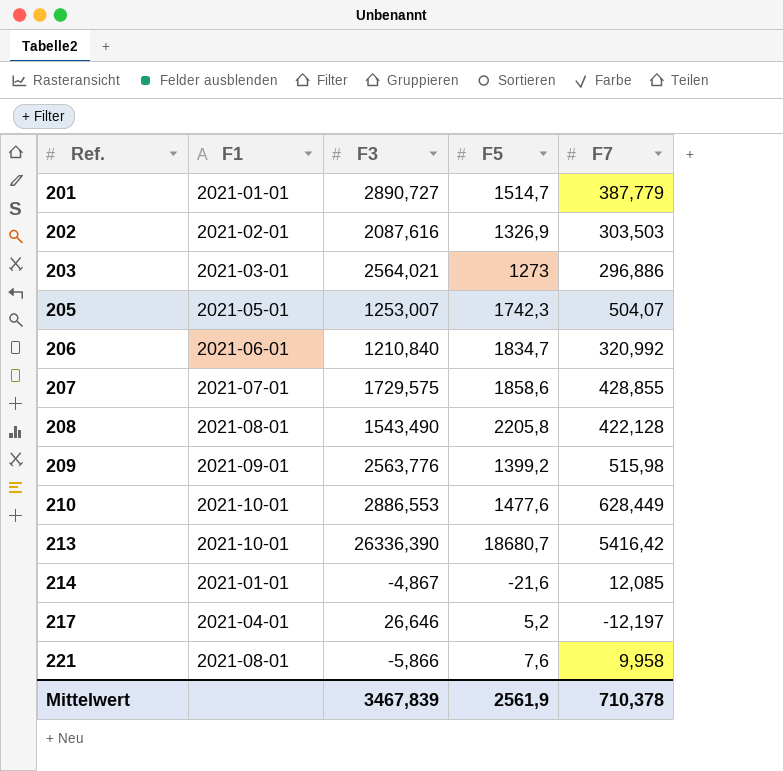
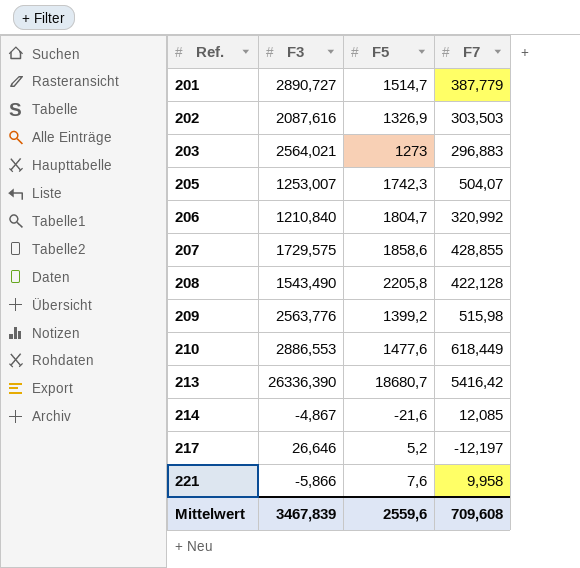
column F1 | position: 2 -> none
203 | F7: 296,886 -> 296,883
206 | F5: 1834,7 -> 1804,7
210 | F7: 628,449 -> 618,449
Mittelwert | F5: 2561,9 -> 2559,6
Mittelwert | F7: 710,378 -> 709,608

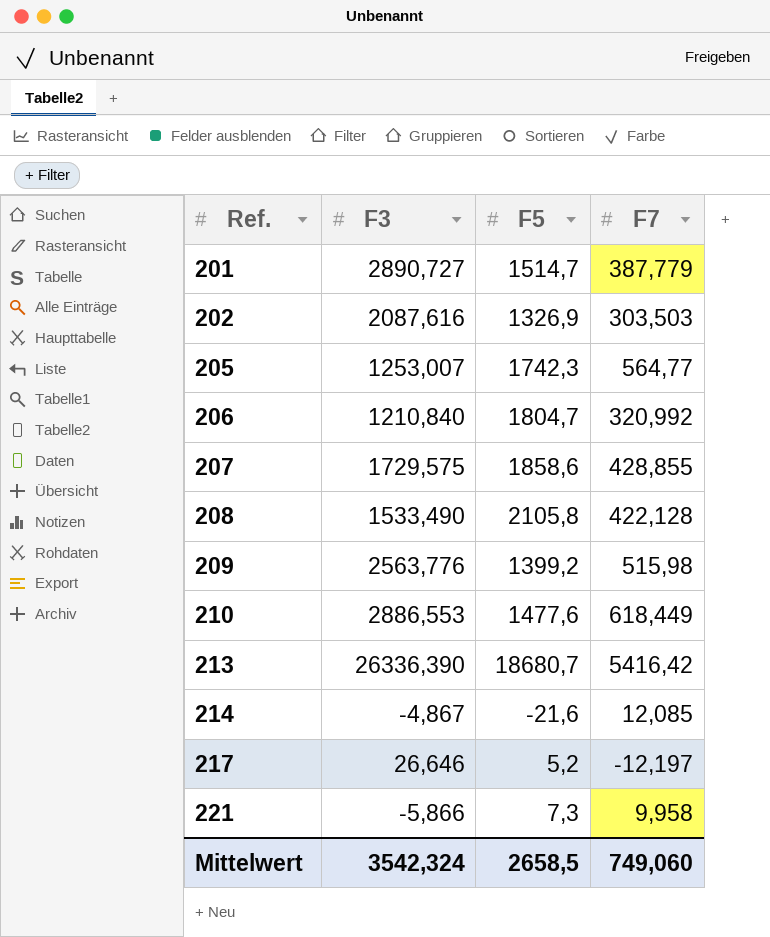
row 203: 2564,021 | 1273 | 296,883 -> none
205 | F7: 504,07 -> 564,77
208 | F3: 1543,490 -> 1533,490
208 | F5: 2205,8 -> 2105,8
221 | F5: 7,6 -> 7,3
Mittelwert | F3: 3467,839 -> 3542,324
Mittelwert | F5: 2559,6 -> 2658,5
Mittelwert | F7: 709,608 -> 749,060

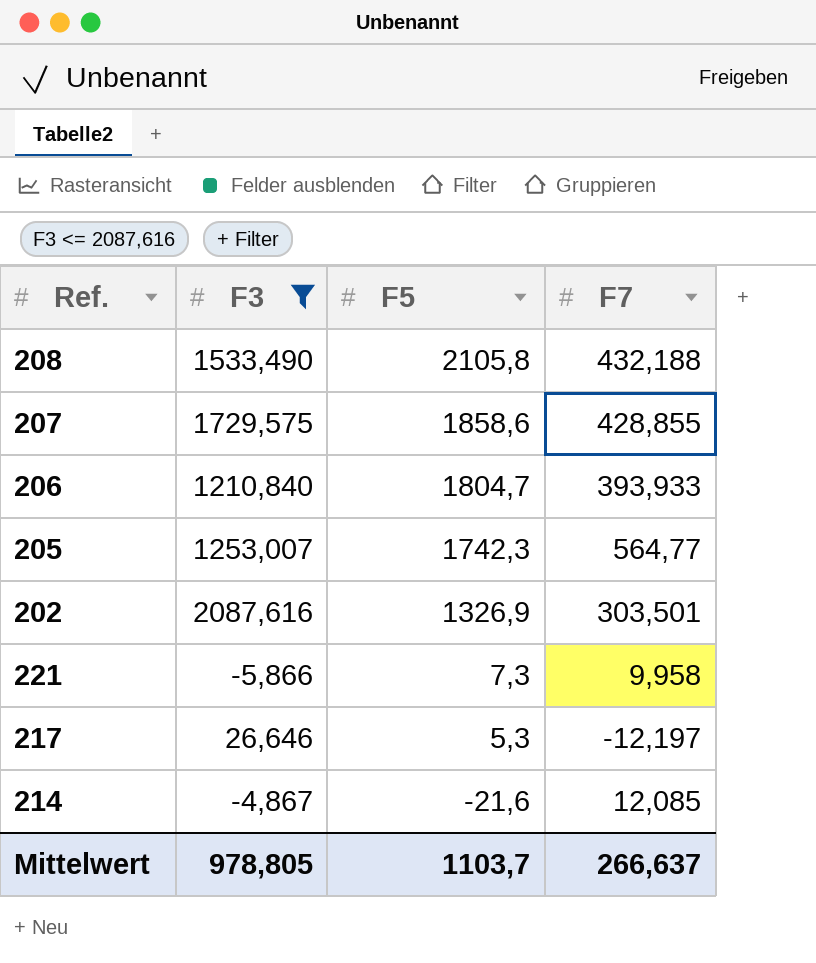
filter: none -> F3 <= 2087,616
row order: Ref. ascending -> F5 descending
208 | F7: 422,128 -> 432,188
206 | F7: 320,992 -> 393,933
202 | F7: 303,503 -> 303,501
217 | F5: 5,2 -> 5,3
Mittelwert | F3: 3542,324 -> 978,805
Mittelwert | F5: 2658,5 -> 1103,7
Mittelwert | F7: 749,060 -> 266,637

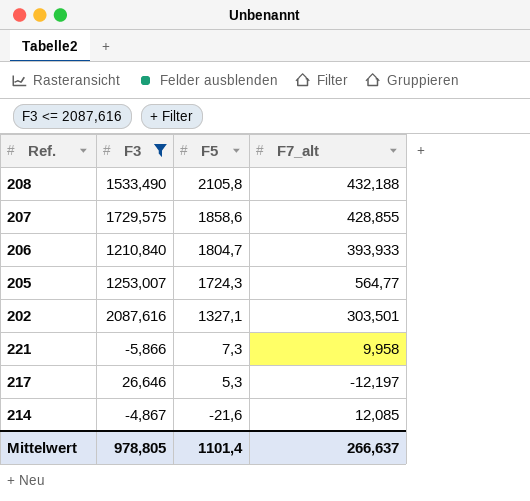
column name: F7 -> F7_alt
205 | F5: 1742,3 -> 1724,3
202 | F5: 1326,9 -> 1327,1
Mittelwert | F5: 1103,7 -> 1101,4

